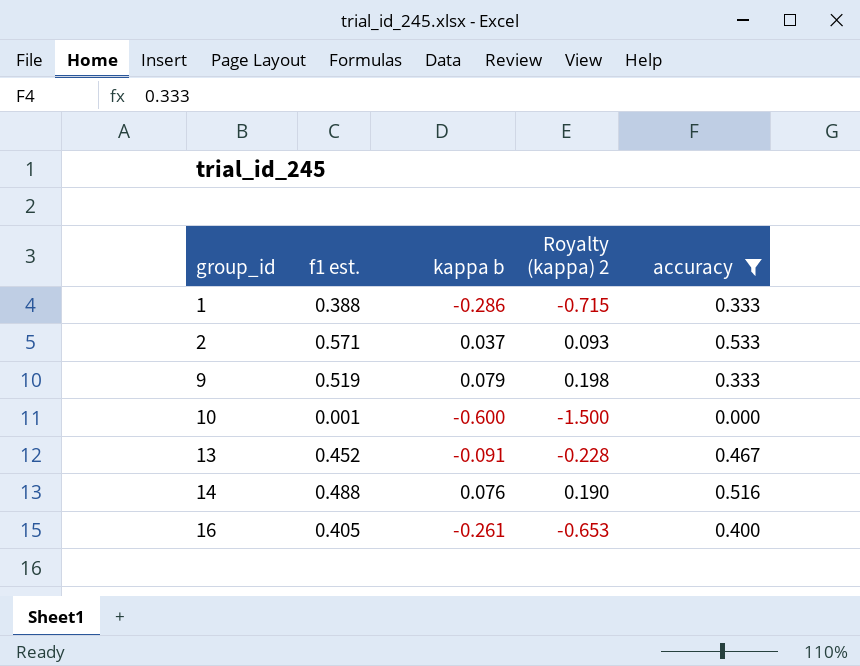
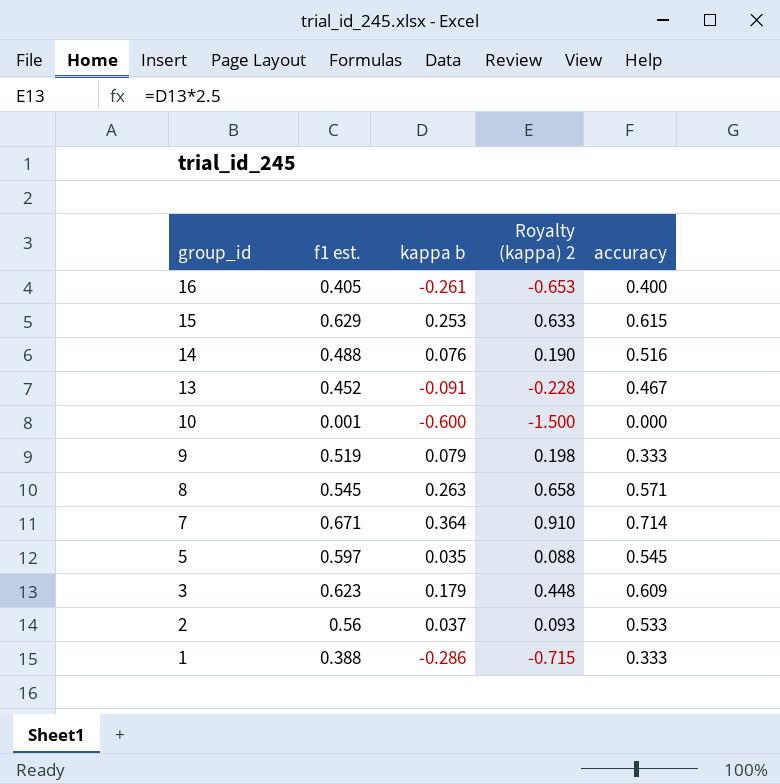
filter: accuracy <= 0.533 -> none
row order: group_id ascending -> group_id descending
2 | f1 est.: 0.571 -> 0.56

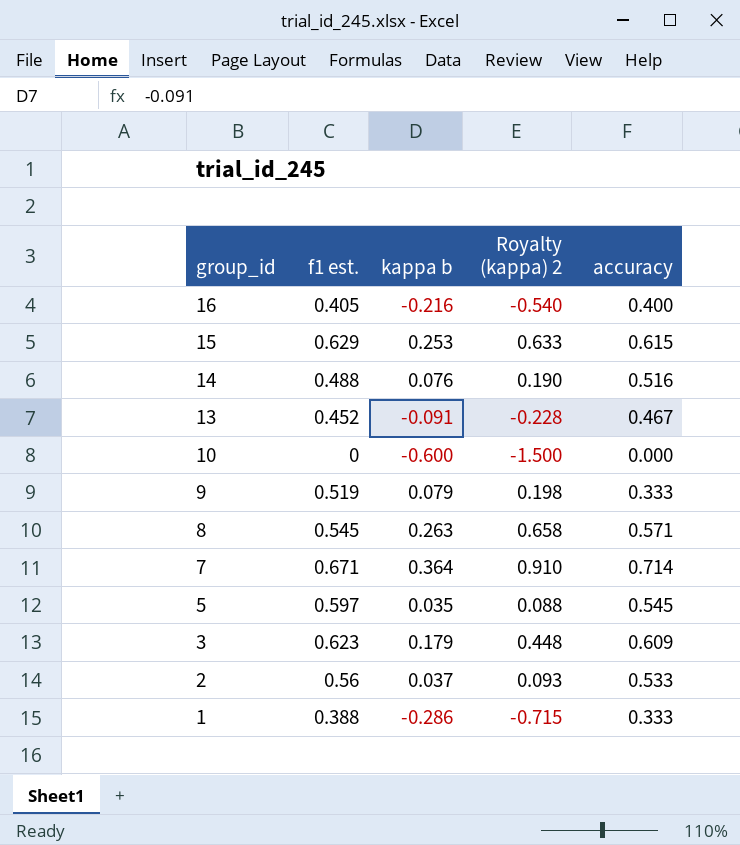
16 | kappa b: -0.261 -> -0.216
16 | Royalty (kappa) 2: -0.653 -> -0.540
10 | f1 est.: 0.001 -> 0

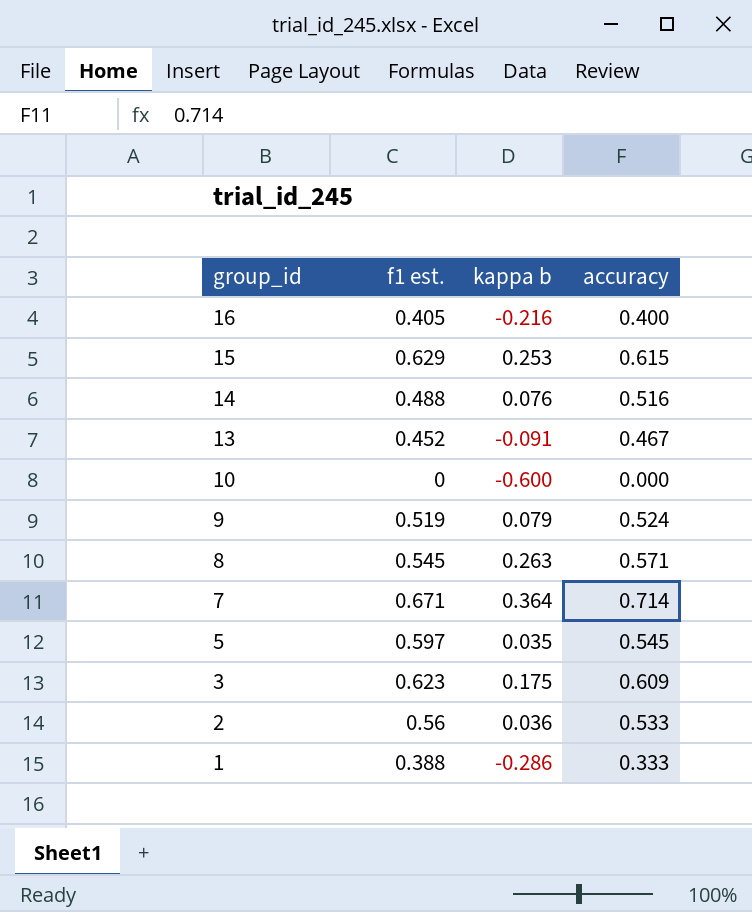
column Royalty (kappa) 2 | formula: [kappa b] * 2.5 -> none
9 | accuracy: 0.333 -> 0.524
3 | kappa b: 0.179 -> 0.175
2 | kappa b: 0.037 -> 0.036

